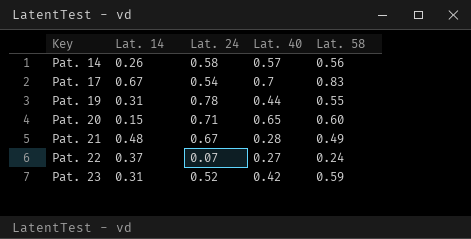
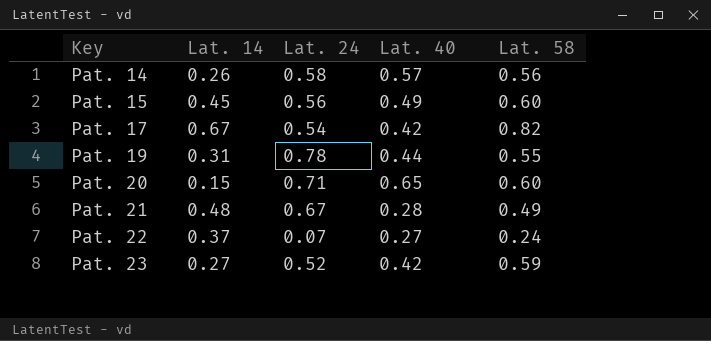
row Pat. 15: none -> 0.45 | 0.56 | 0.49 | 0.60
Pat. 17 | Lat. 40: 0.7 -> 0.42
Pat. 17 | Lat. 58: 0.83 -> 0.82
Pat. 23 | Lat. 14: 0.31 -> 0.27

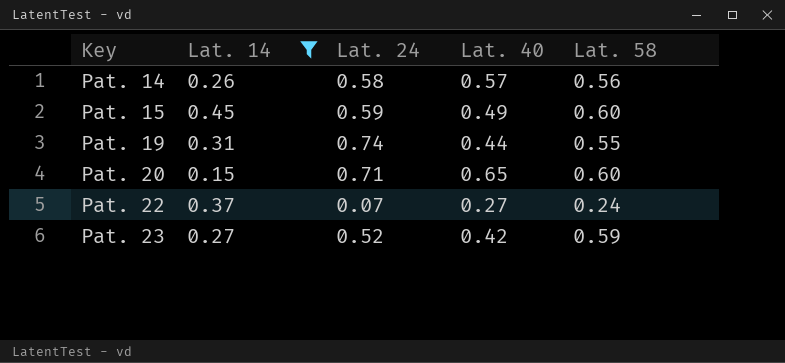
filter: none -> Lat. 14 <= 0.45
Pat. 15 | Lat. 24: 0.56 -> 0.59
Pat. 19 | Lat. 24: 0.78 -> 0.74

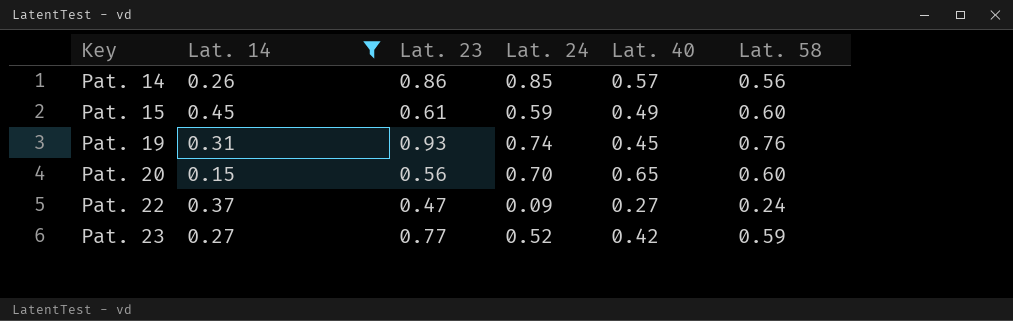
column Lat. 23 | position: none -> 3
Pat. 14 | Lat. 24: 0.58 -> 0.85
Pat. 19 | Lat. 40: 0.44 -> 0.45
Pat. 19 | Lat. 58: 0.55 -> 0.76
Pat. 20 | Lat. 24: 0.71 -> 0.70
Pat. 22 | Lat. 24: 0.07 -> 0.09

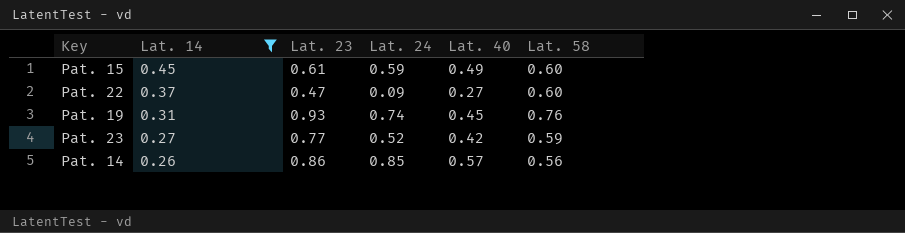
row order: Key ascending -> Lat. 14 descending
row Pat. 20: 0.15 | 0.56 | 0.70 | 0.65 | 0.60 -> none
Pat. 22 | Lat. 58: 0.24 -> 0.60

